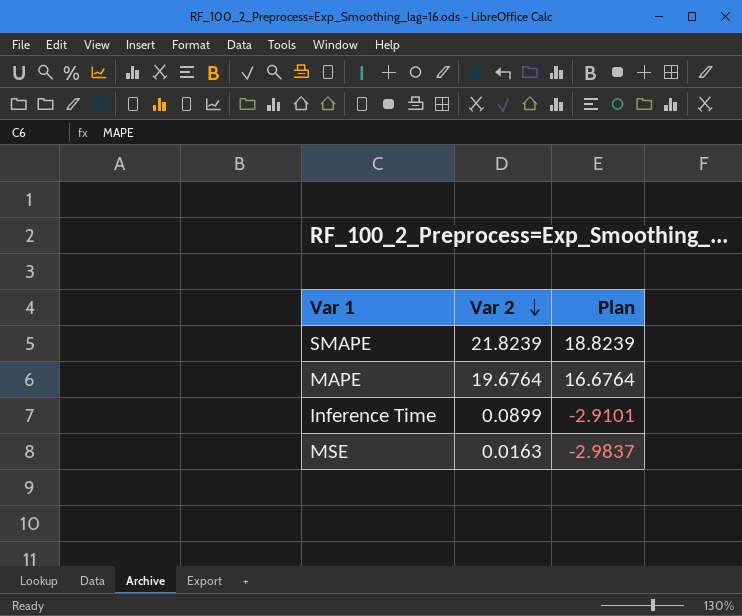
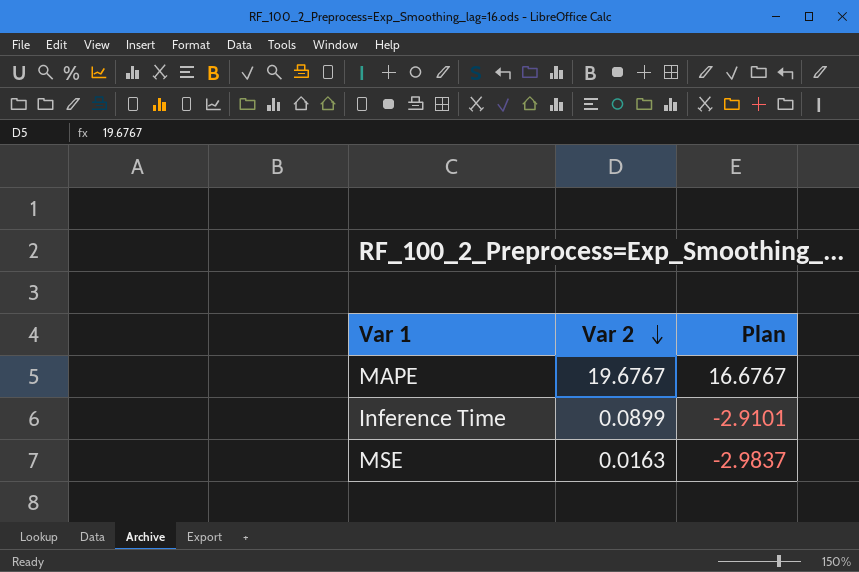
row SMAPE: 21.8239 | 18.8239 -> none
MAPE | Var 2: 19.6764 -> 19.6767
MAPE | Plan: 16.6764 -> 16.6767

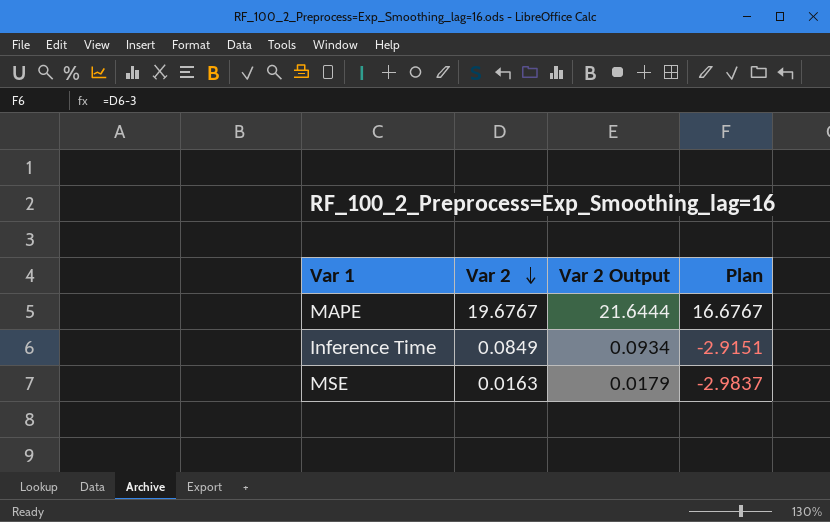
column Var 2 Output | formula: none -> [Var 2] * 1.1
Inference Time | Var 2: 0.0899 -> 0.0849
Inference Time | Plan: -2.9101 -> -2.9151

